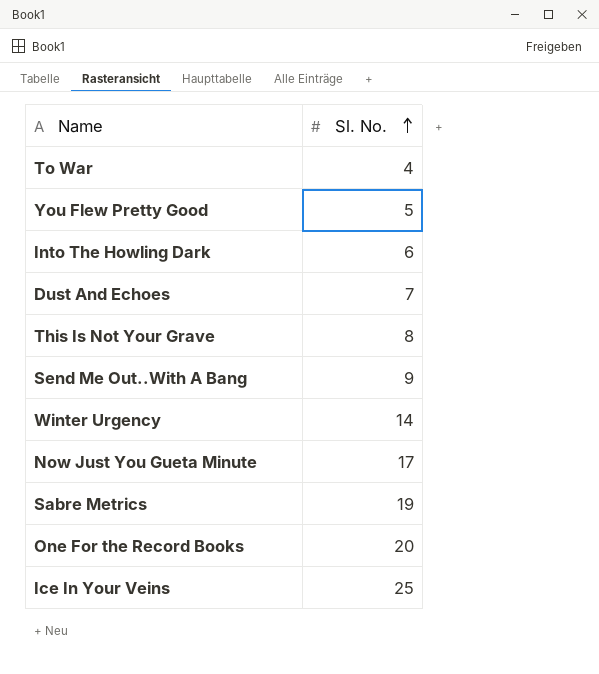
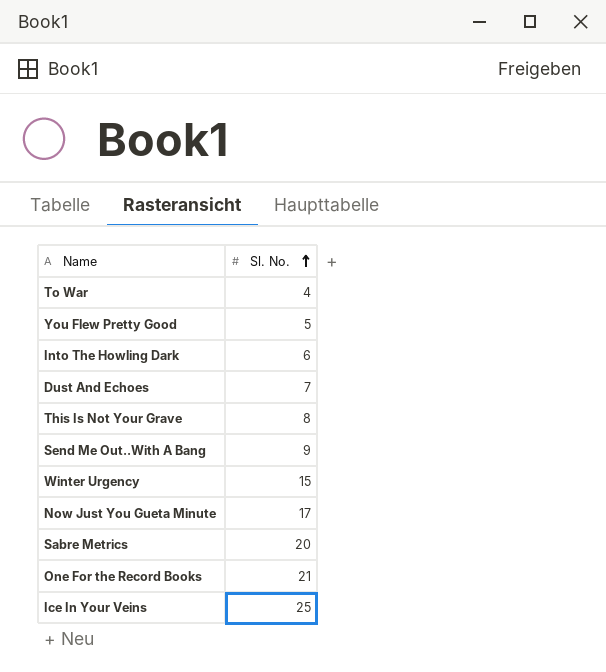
Winter Urgency | Sl. No.: 14 -> 15
Sabre Metrics | Sl. No.: 19 -> 20
One For the Record Books | Sl. No.: 20 -> 21

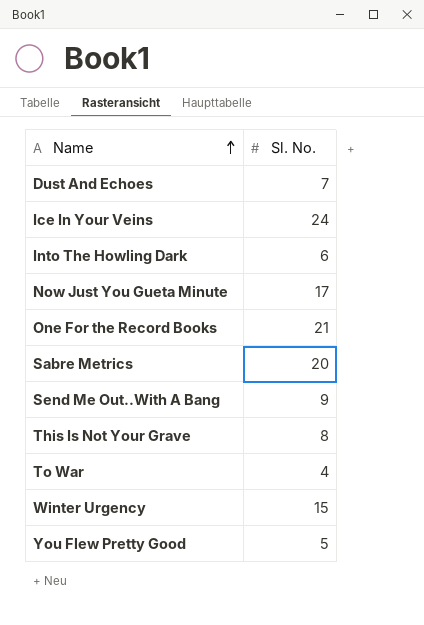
row order: Sl. No. ascending -> Name ascending
Ice In Your Veins | Sl. No.: 25 -> 24

